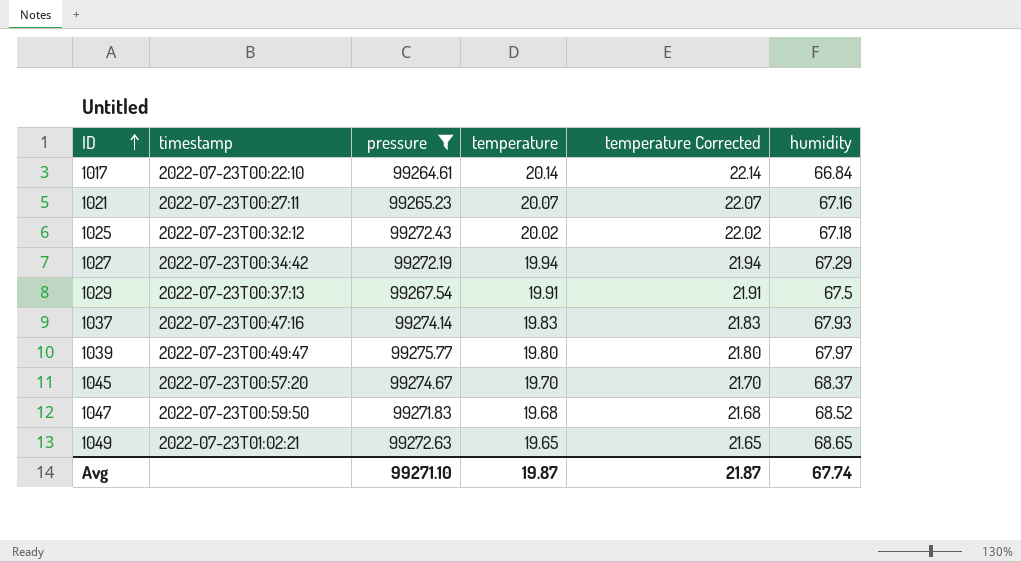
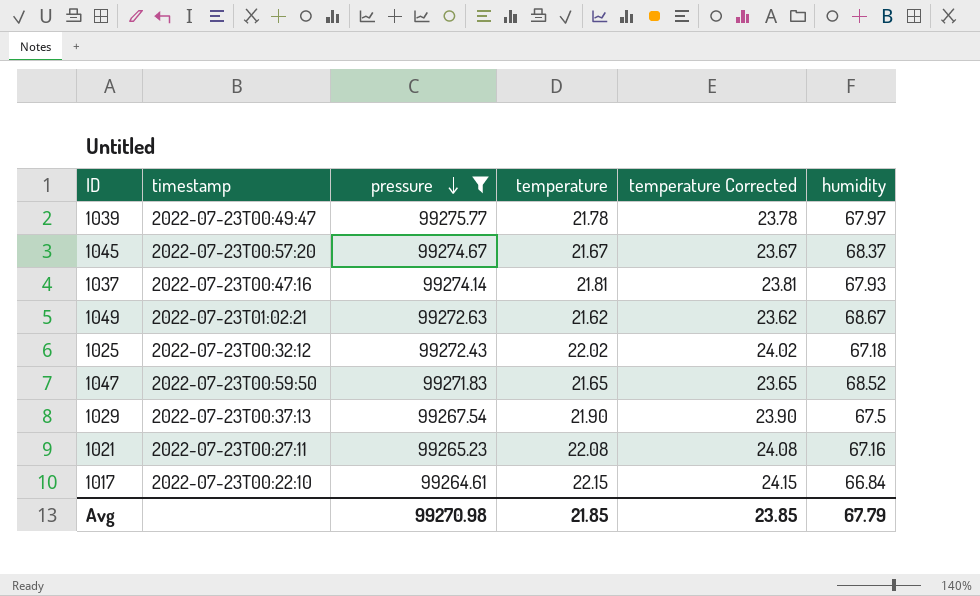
row order: ID ascending -> pressure descending
row 1027: 2022-07-23T00:34:42 | 99272.19 | 19.94 | 21.94 | 67.29 -> none
1039 | temperature: 19.80 -> 21.78
1039 | temperature Corrected: 21.80 -> 23.78
1045 | temperature: 19.70 -> 21.67
1045 | temperature Corrected: 21.70 -> 23.67
1037 | temperature: 19.83 -> 21.81
1037 | temperature Corrected: 21.83 -> 23.81
1049 | temperature: 19.65 -> 21.62
1049 | temperature Corrected: 21.65 -> 23.62
1049 | humidity: 68.65 -> 68.67
1025 | temperature: 20.02 -> 22.02
1025 | temperature Corrected: 22.02 -> 24.02
1047 | temperature: 19.68 -> 21.65
1047 | temperature Corrected: 21.68 -> 23.65
1029 | temperature: 19.91 -> 21.90
1029 | temperature Corrected: 21.91 -> 23.90
1021 | temperature: 20.07 -> 22.08
1021 | temperature Corrected: 22.07 -> 24.08
1017 | temperature: 20.14 -> 22.15
1017 | temperature Corrected: 22.14 -> 24.15
Avg | pressure: 99271.10 -> 99270.98
Avg | temperature: 19.87 -> 21.85
Avg | temperature Corrected: 21.87 -> 23.85
Avg | humidity: 67.74 -> 67.79

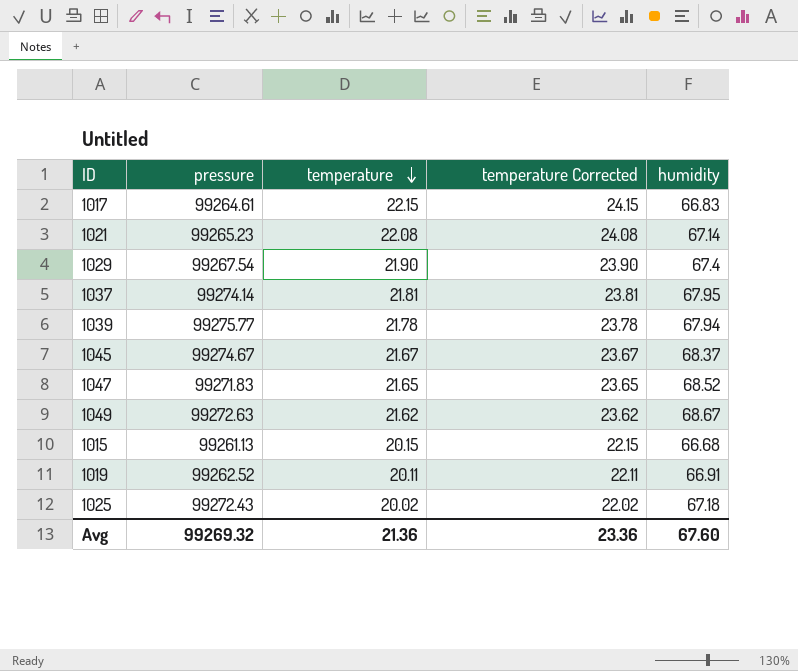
filter: pressure >= 99264.61 -> none
row order: pressure descending -> temperature descending
column timestamp | position: 2 -> none
1017 | humidity: 66.84 -> 66.83
1021 | humidity: 67.16 -> 67.14
1029 | humidity: 67.5 -> 67.4
1037 | humidity: 67.93 -> 67.95
1039 | humidity: 67.97 -> 67.94
1025 | temperature: 22.02 -> 20.02
1025 | temperature Corrected: 24.02 -> 22.02
Avg | pressure: 99270.98 -> 99269.32
Avg | temperature: 21.85 -> 21.36
Avg | temperature Corrected: 23.85 -> 23.36
Avg | humidity: 67.79 -> 67.60

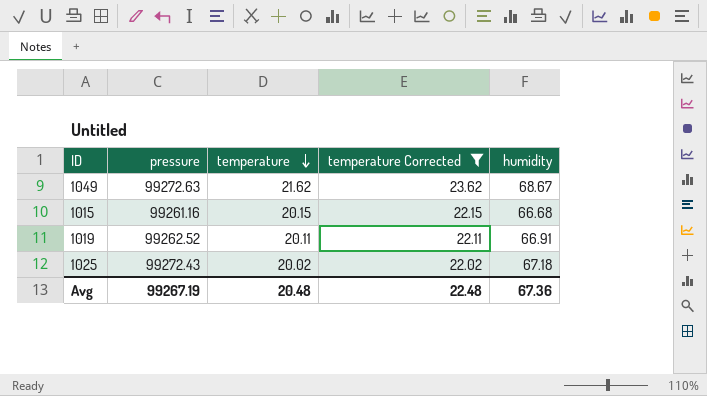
filter: none -> temperature Corrected <= 23.62
1015 | pressure: 99261.13 -> 99261.16
Avg | pressure: 99269.32 -> 99267.19
Avg | temperature: 21.36 -> 20.48
Avg | temperature Corrected: 23.36 -> 22.48
Avg | humidity: 67.60 -> 67.36

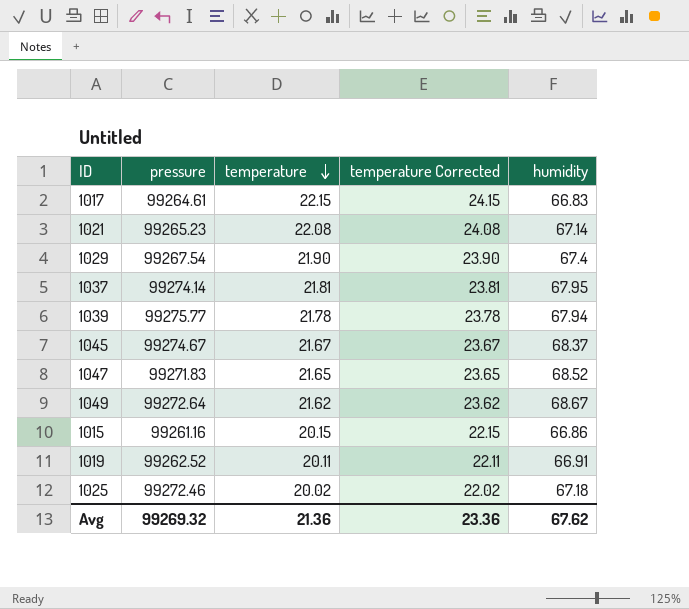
filter: temperature Corrected <= 23.62 -> none
1049 | pressure: 99272.63 -> 99272.64
1015 | humidity: 66.68 -> 66.86
1025 | pressure: 99272.43 -> 99272.46
Avg | pressure: 99267.19 -> 99269.32
Avg | temperature: 20.48 -> 21.36
Avg | temperature Corrected: 22.48 -> 23.36
Avg | humidity: 67.36 -> 67.62

